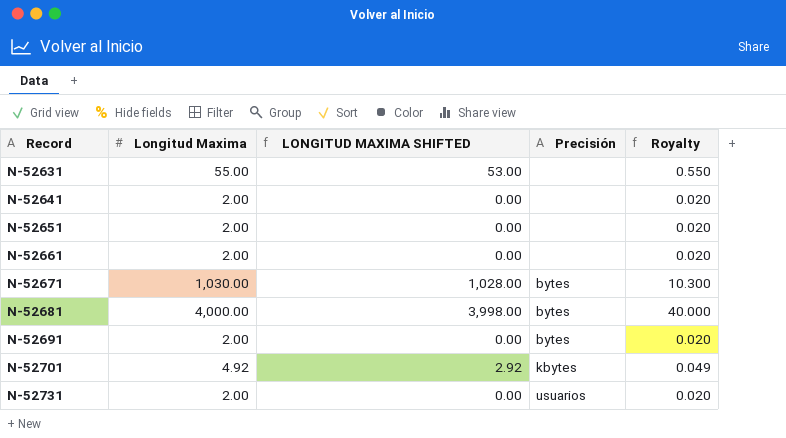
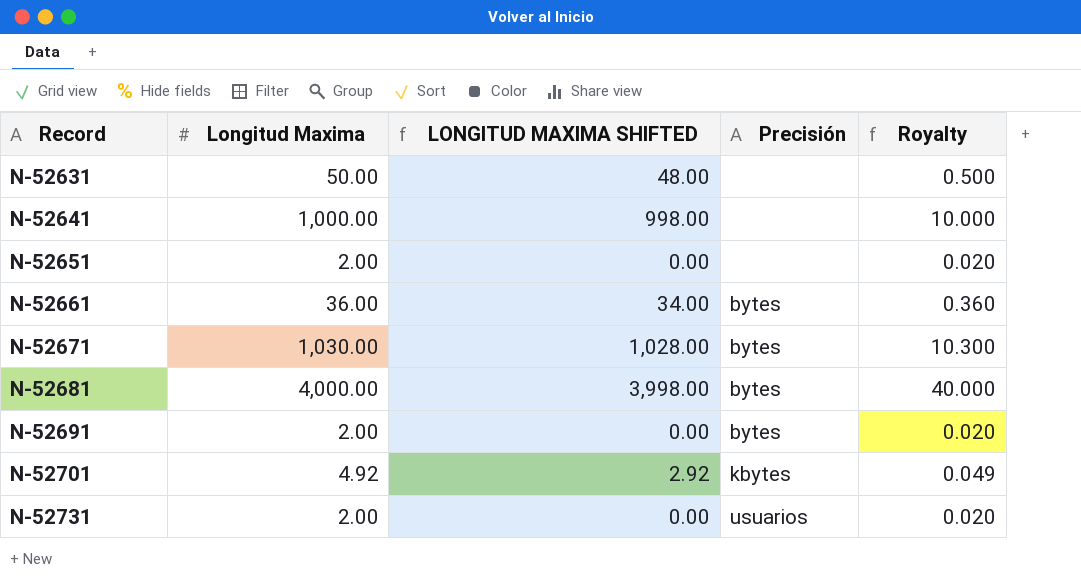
N-52631 | Longitud Maxima: 55.00 -> 50.00
N-52631 | LONGITUD MAXIMA SHIFTED: 53.00 -> 48.00
N-52631 | Royalty: 0.550 -> 0.500
N-52641 | Longitud Maxima: 2.00 -> 1,000.00
N-52641 | LONGITUD MAXIMA SHIFTED: 0.00 -> 998.00
N-52641 | Royalty: 0.020 -> 10.000
N-52661 | Longitud Maxima: 2.00 -> 36.00
N-52661 | LONGITUD MAXIMA SHIFTED: 0.00 -> 34.00
N-52661 | Precisión: none -> bytes
N-52661 | Royalty: 0.020 -> 0.360

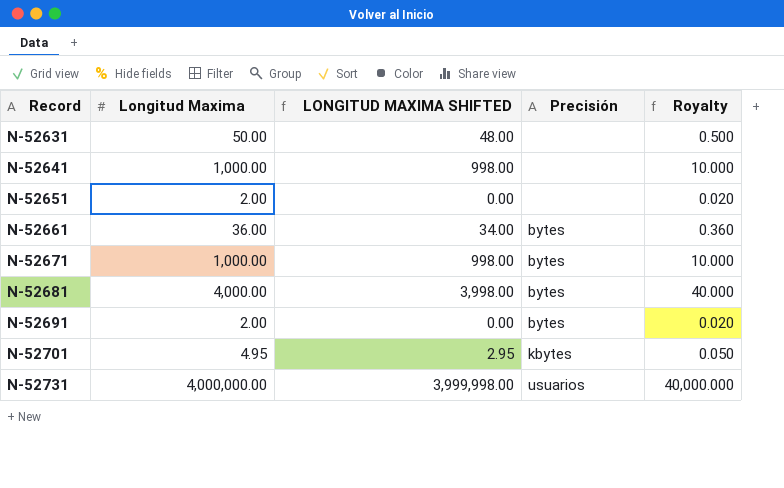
N-52671 | Longitud Maxima: 1,030.00 -> 1,000.00
N-52671 | LONGITUD MAXIMA SHIFTED: 1,028.00 -> 998.00
N-52671 | Royalty: 10.300 -> 10.000
N-52701 | Longitud Maxima: 4.92 -> 4.95
N-52701 | LONGITUD MAXIMA SHIFTED: 2.92 -> 2.95
N-52701 | Royalty: 0.049 -> 0.050
N-52731 | Longitud Maxima: 2.00 -> 4,000,000.00
N-52731 | LONGITUD MAXIMA SHIFTED: 0.00 -> 3,999,998.00
N-52731 | Royalty: 0.020 -> 40,000.000

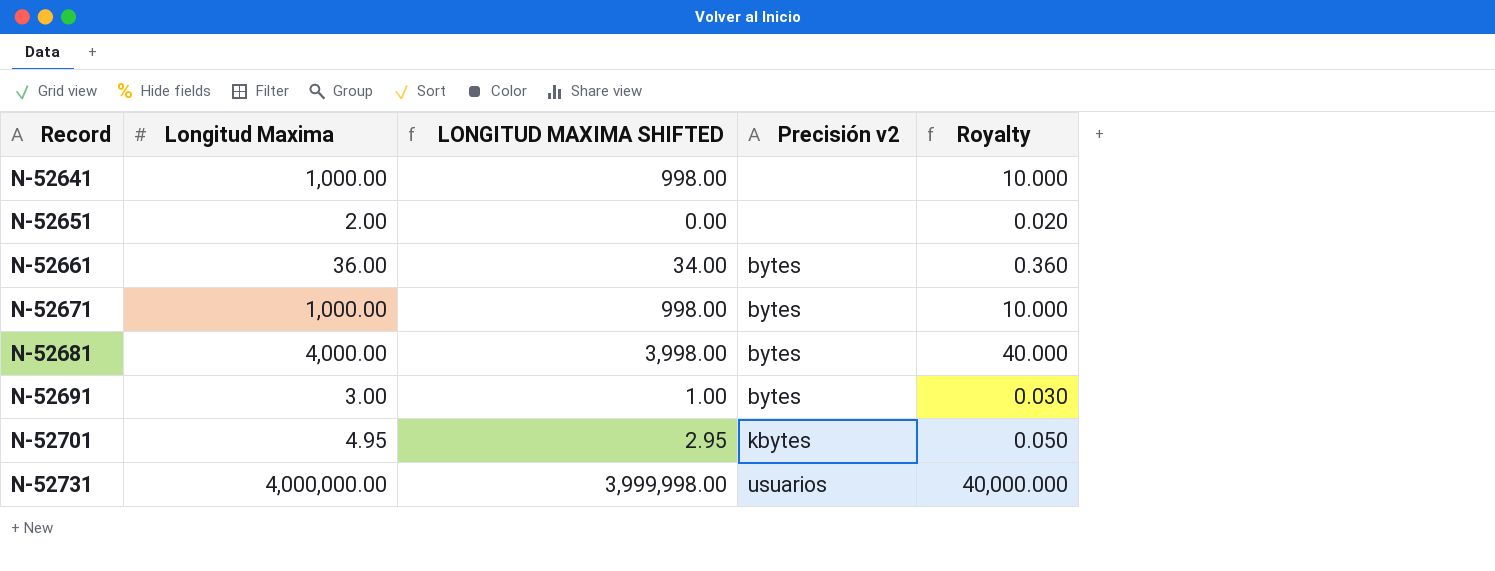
column name: Precisión -> Precisión v2
row N-52631: 50.00 | 48.00 | none | 0.500 -> none
N-52691 | Longitud Maxima: 2.00 -> 3.00
N-52691 | LONGITUD MAXIMA SHIFTED: 0.00 -> 1.00
N-52691 | Royalty: 0.020 -> 0.030

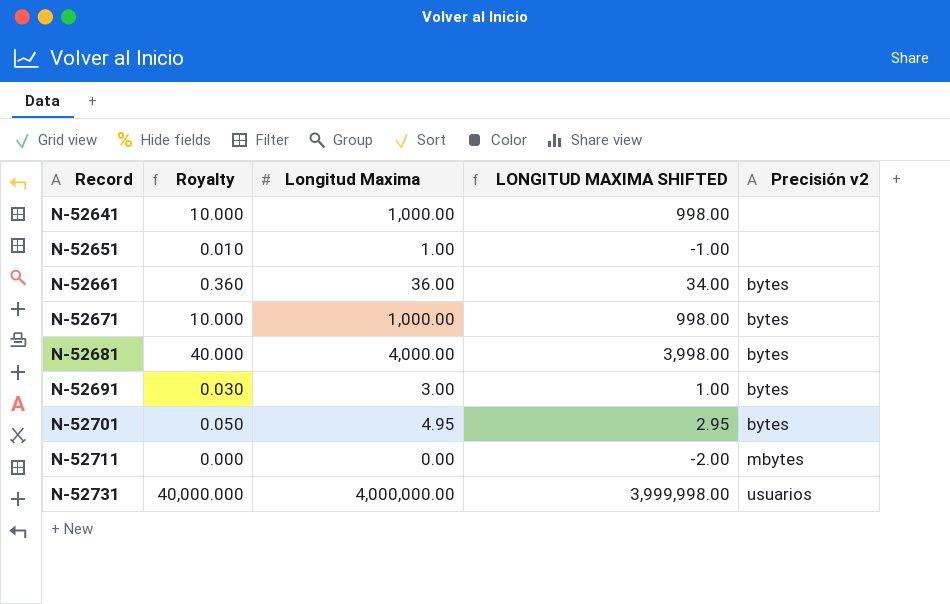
column Royalty | position: 5 -> 2
N-52651 | Royalty: 0.020 -> 0.010
N-52651 | Longitud Maxima: 2.00 -> 1.00
N-52651 | LONGITUD MAXIMA SHIFTED: 0.00 -> -1.00
N-52701 | Precisión v2: kbytes -> bytes
row N-52711: none -> 0.000 | 0.00 | -2.00 | mbytes

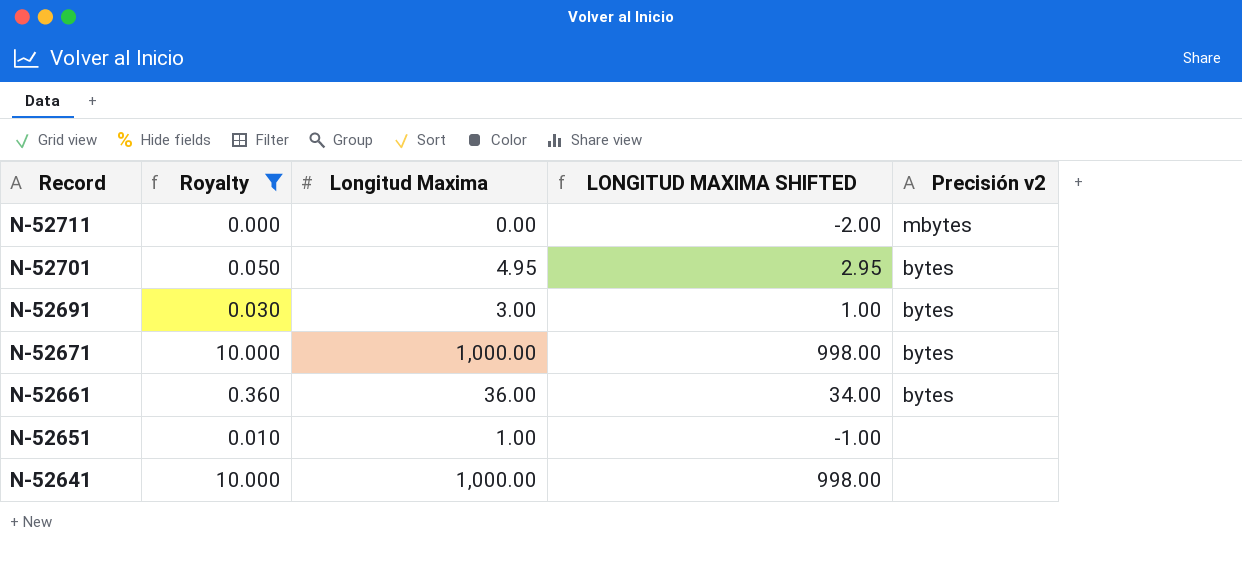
filter: none -> Royalty <= 10.000
row order: Record ascending -> Record descending

